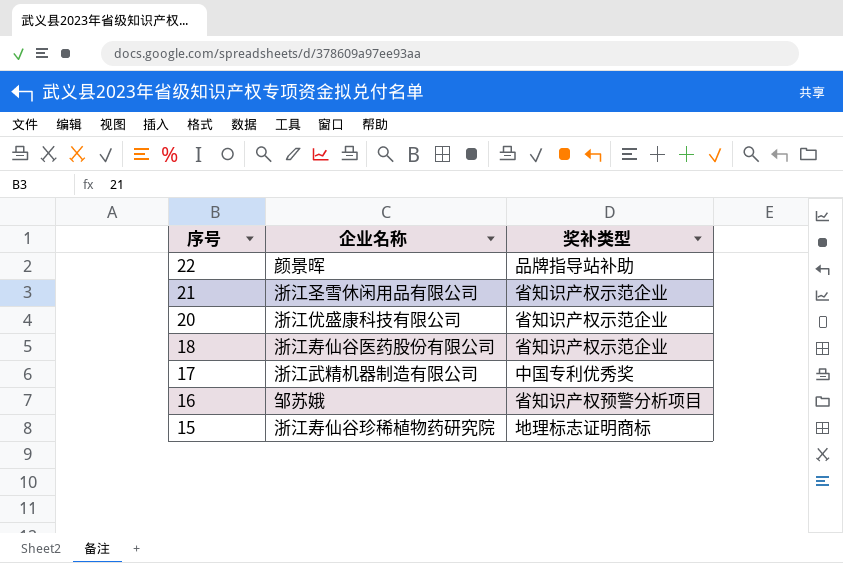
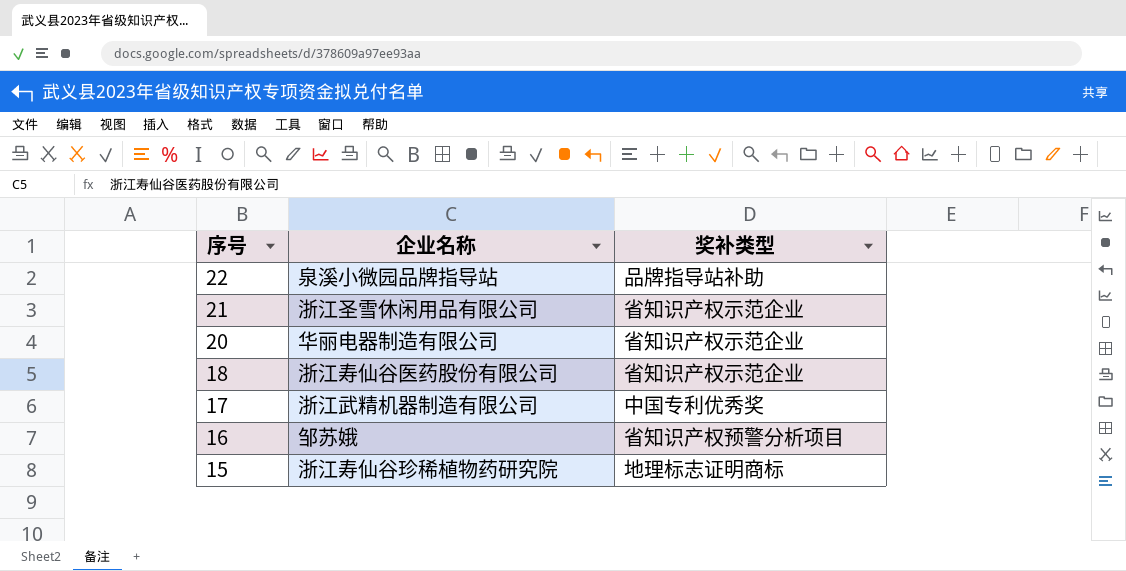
22 | 企业名称: 颜景晖 -> 泉溪小微园品牌指导站
20 | 企业名称: 浙江优盛康科技有限公司 -> 华丽电器制造有限公司

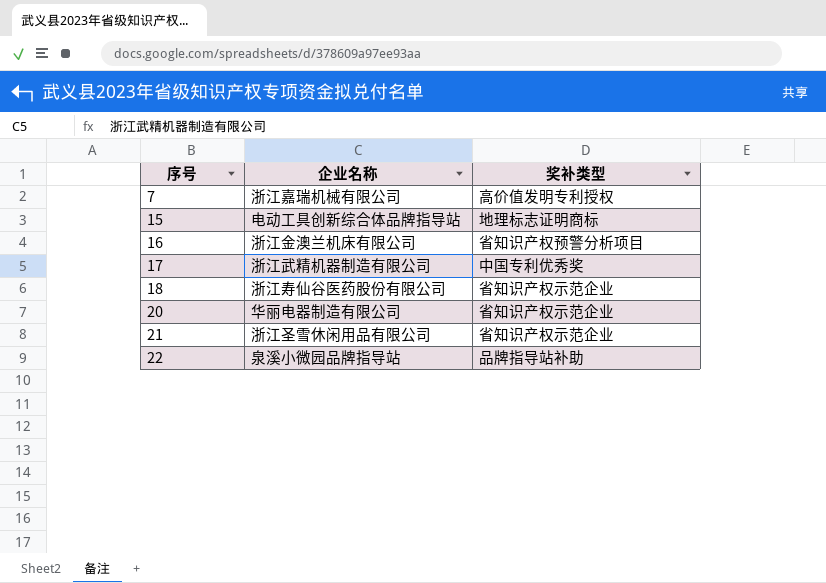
row order: 序号 descending -> 序号 ascending
row 7: none -> 浙江嘉瑞机械有限公司 | 高价值发明专利授权
15 | 企业名称: 浙江寿仙谷珍稀植物药研究院 -> 电动工具创新综合体品牌指导站
16 | 企业名称: 邹苏娥 -> 浙江金澳兰机床有限公司

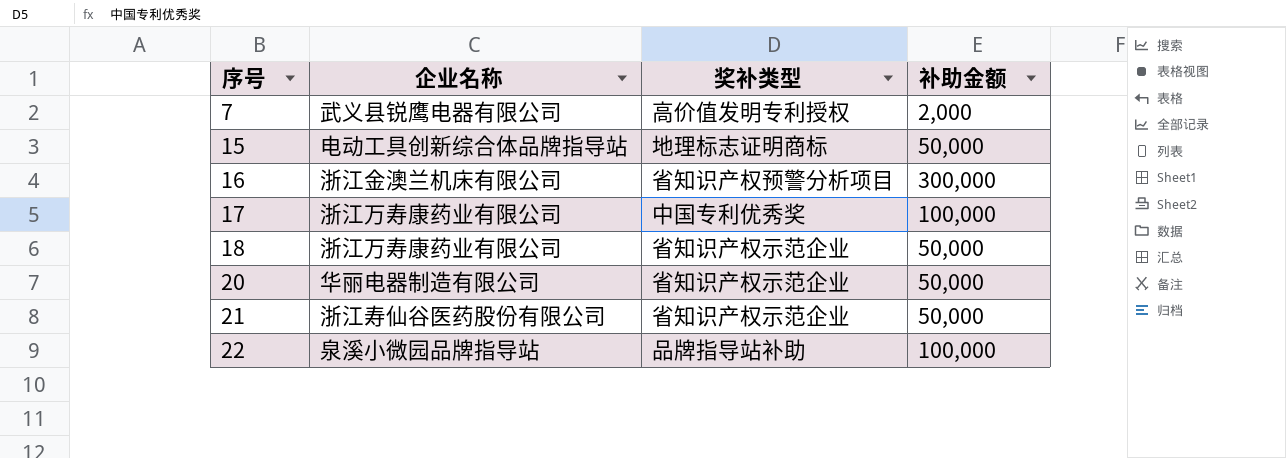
column 补助金额 | position: none -> 4
7 | 企业名称: 浙江嘉瑞机械有限公司 -> 武义县锐鹰电器有限公司
17 | 企业名称: 浙江武精机器制造有限公司 -> 浙江万寿康药业有限公司
18 | 企业名称: 浙江寿仙谷医药股份有限公司 -> 浙江万寿康药业有限公司
21 | 企业名称: 浙江圣雪休闲用品有限公司 -> 浙江寿仙谷医药股份有限公司

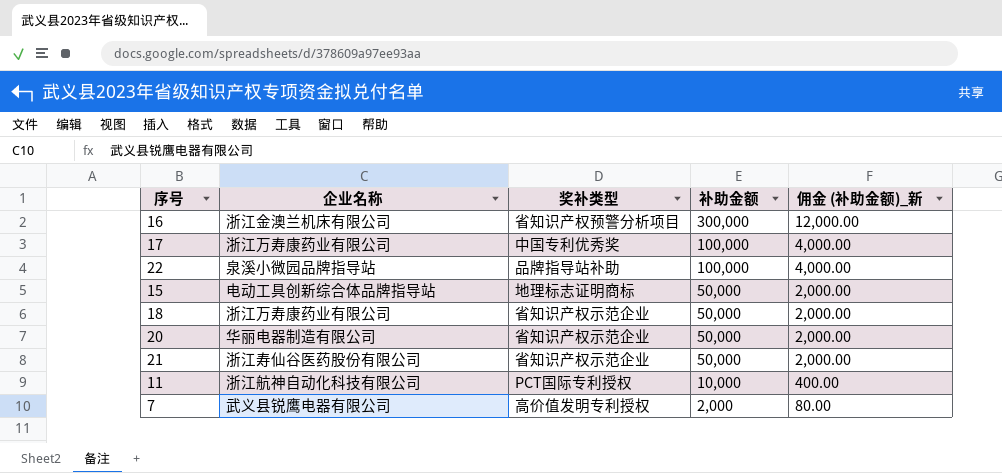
row order: 序号 ascending -> 补助金额 descending
column 佣金 (补助金额)_新 | formula: none -> [补助金额] * 0.04
row 11: none -> 浙江航神自动化科技有限公司 | PCT国际专利授权 | 10,000 | 400.00

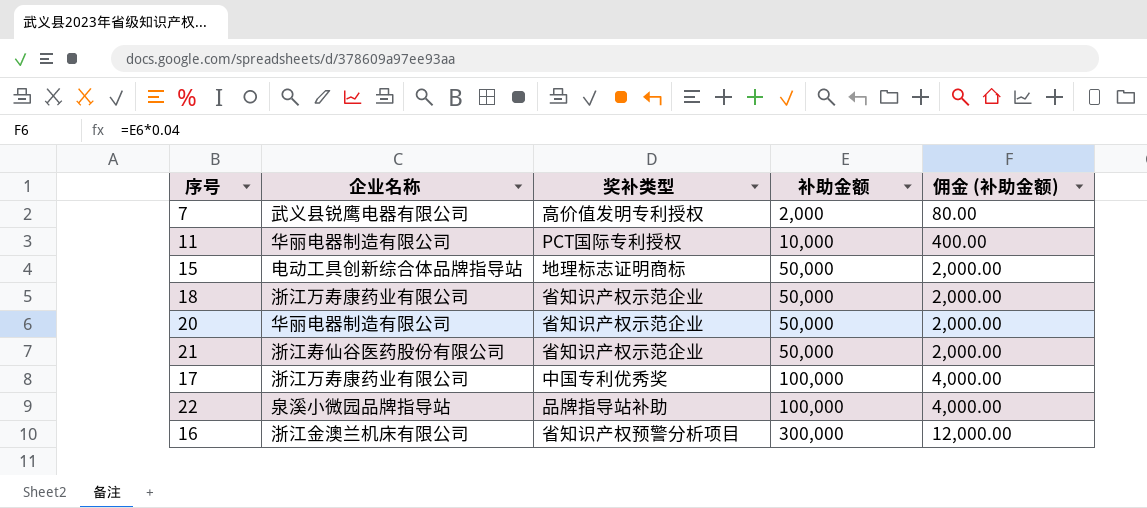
row order: 补助金额 descending -> 补助金额 ascending
column name: 佣金 (补助金额)_新 -> 佣金 (补助金额)
11 | 企业名称: 浙江航神自动化科技有限公司 -> 华丽电器制造有限公司

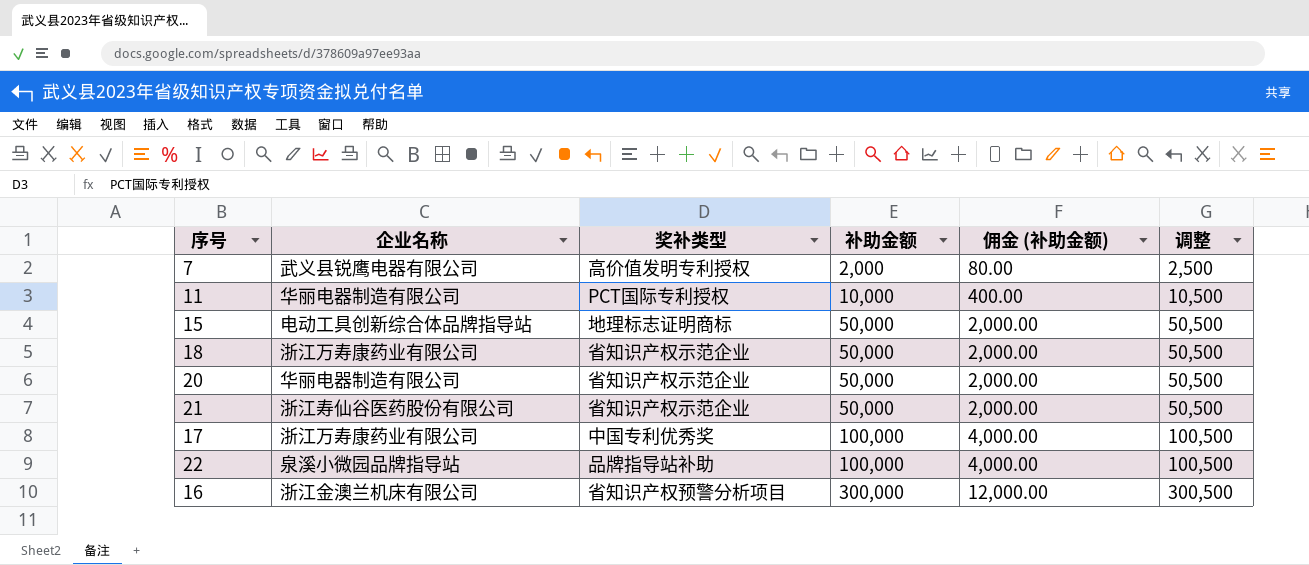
column 调整 | formula: none -> [补助金额] + 500

